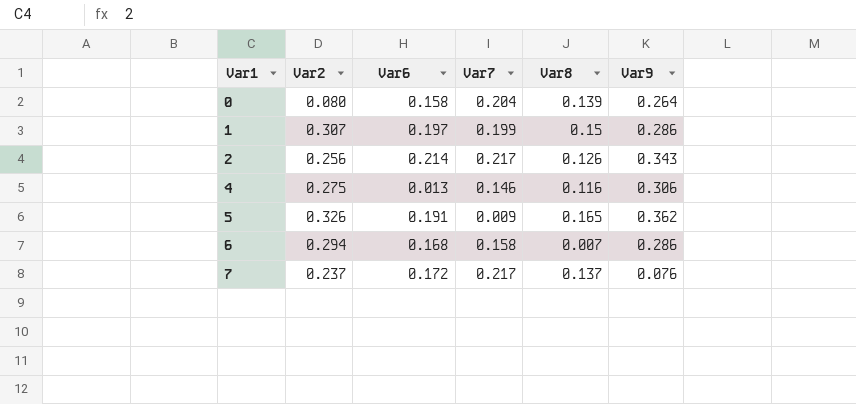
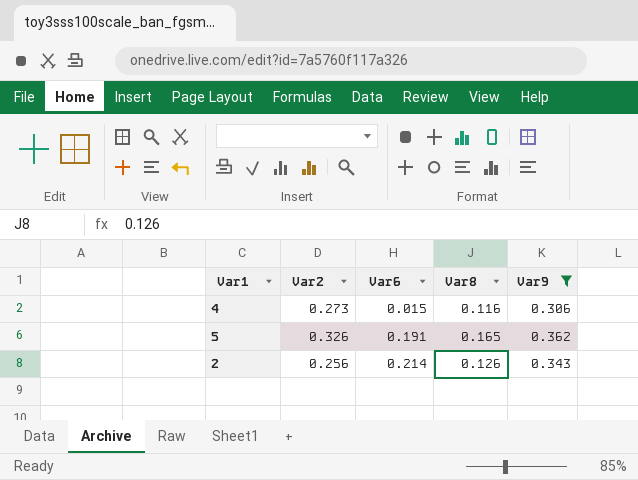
filter: none -> Var9 >= 0.306
row order: Var1 ascending -> Var6 ascending
column Var7 | position: 4 -> none
4 | Var2: 0.275 -> 0.273
4 | Var6: 0.013 -> 0.015

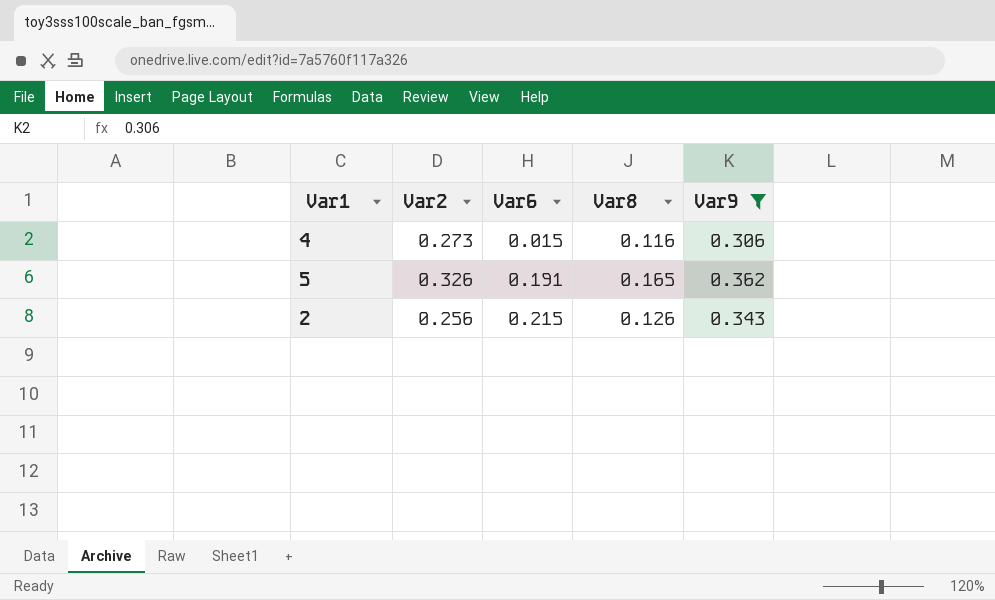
2 | Var6: 0.214 -> 0.215

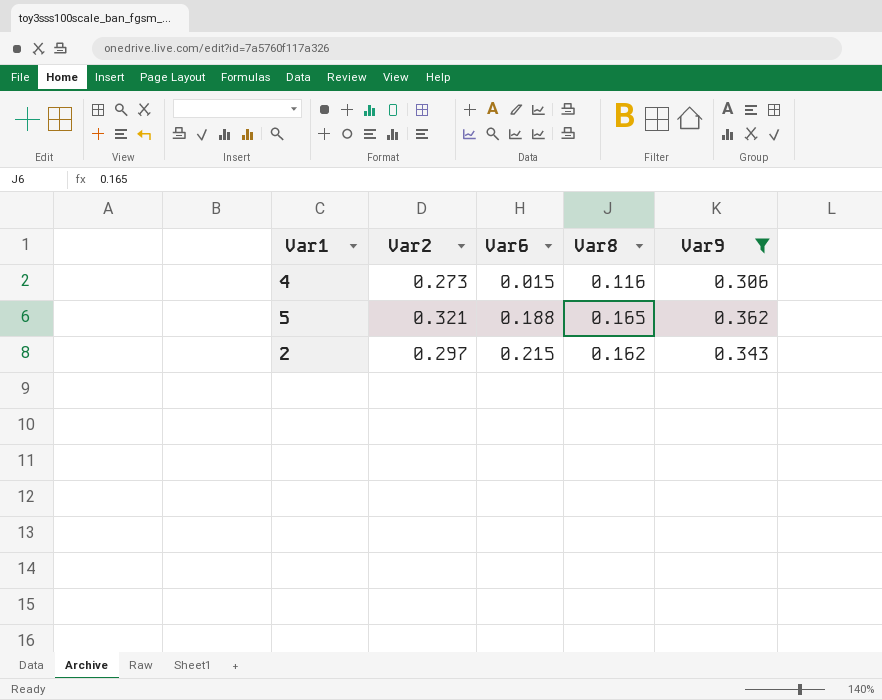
5 | Var2: 0.326 -> 0.321
5 | Var6: 0.191 -> 0.188
2 | Var2: 0.256 -> 0.297
2 | Var8: 0.126 -> 0.162

